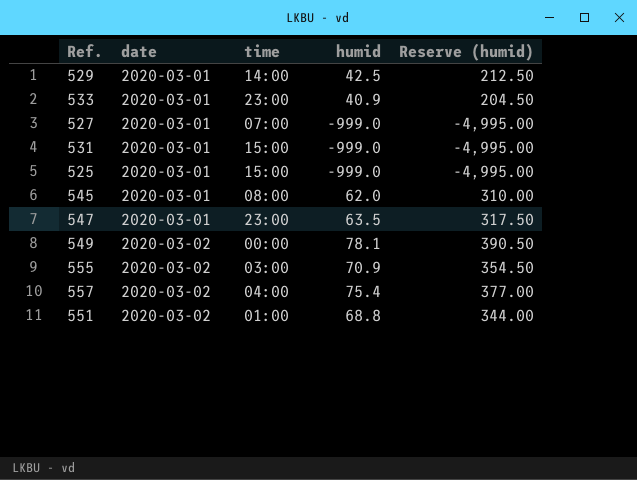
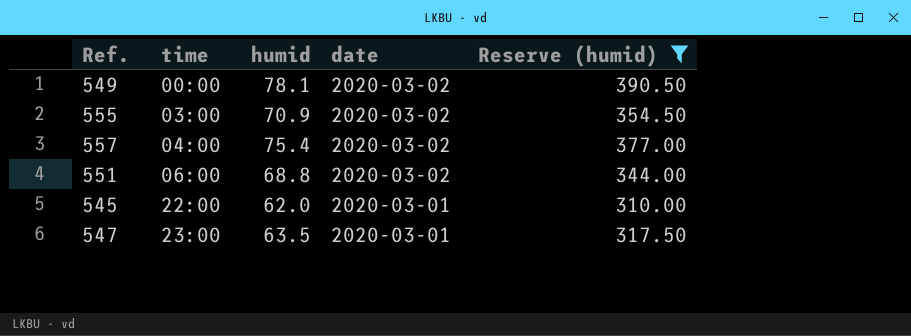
filter: none -> Reserve (humid) >= 310.00
row order: date ascending -> time ascending
column date | position: 2 -> 4
551 | time: 01:00 -> 06:00
545 | time: 08:00 -> 22:00

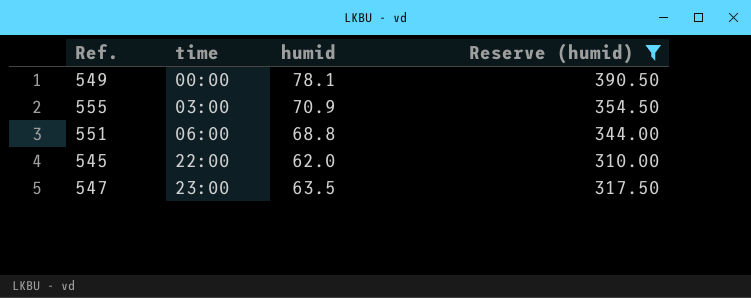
column date | position: 4 -> none
row 557: 04:00 | 75.4 | 2020-03-02 | 377.00 -> none

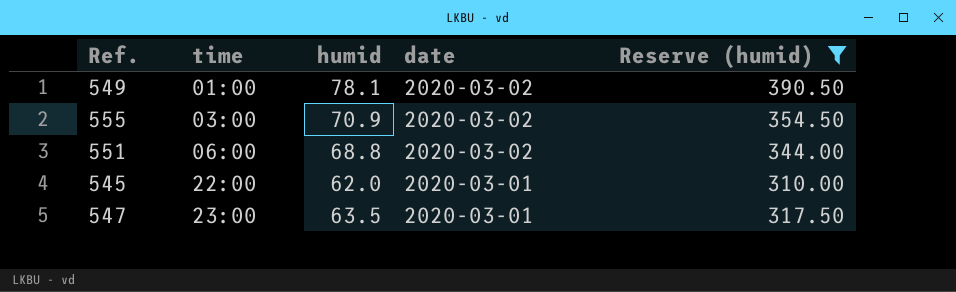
column date | position: none -> 4
549 | time: 00:00 -> 01:00

